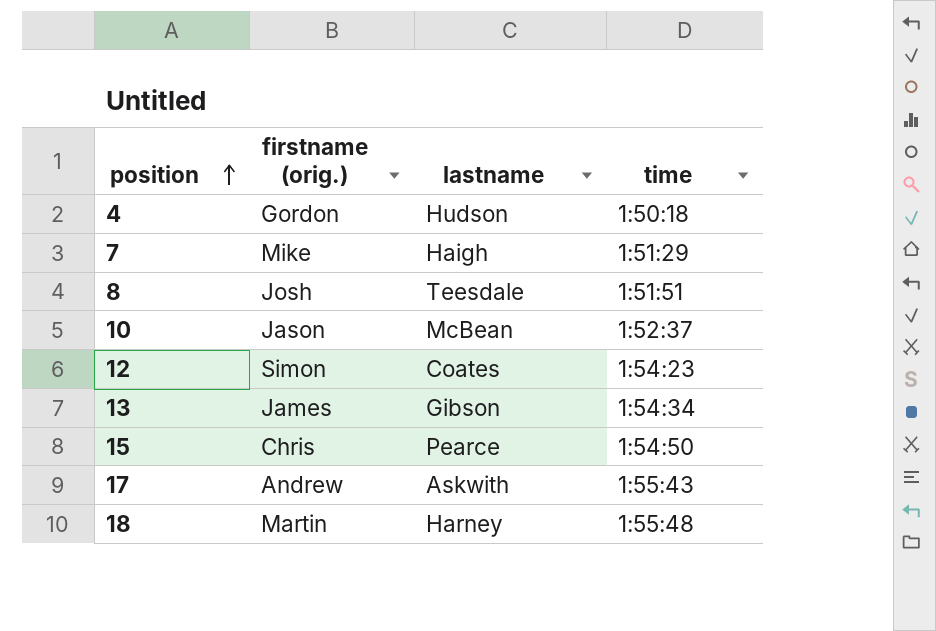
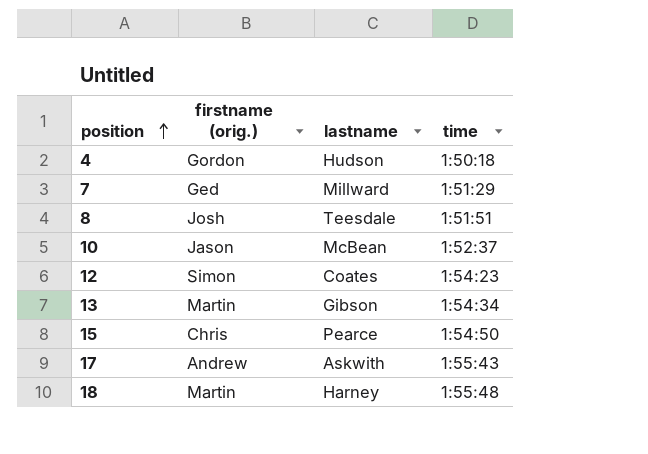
7 | firstname (orig.): Mike -> Ged
7 | lastname: Haigh -> Millward
13 | firstname (orig.): James -> Martin

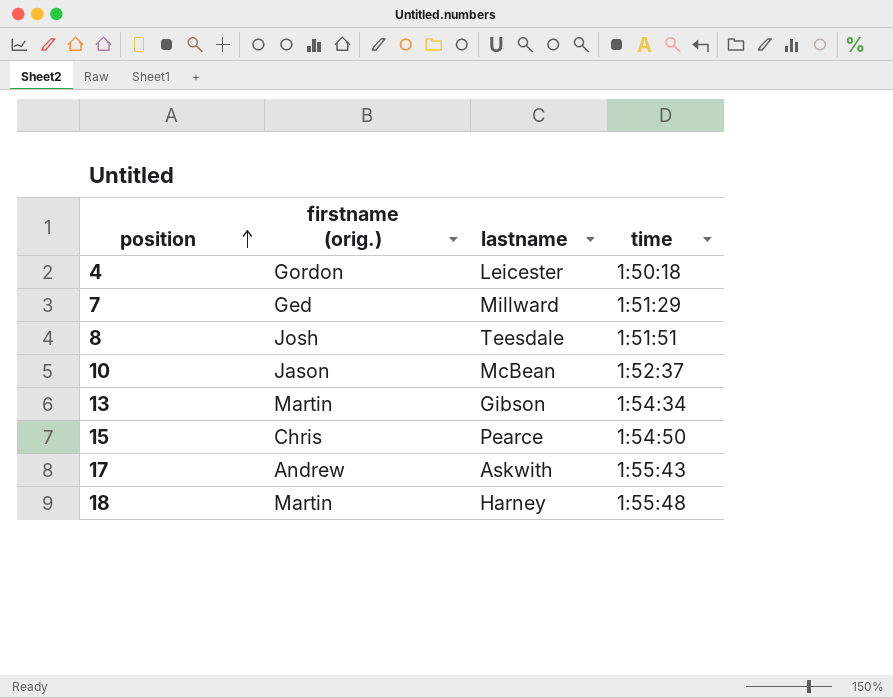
row 12: Simon | Coates | 1:54:23 -> none
4 | lastname: Hudson -> Leicester

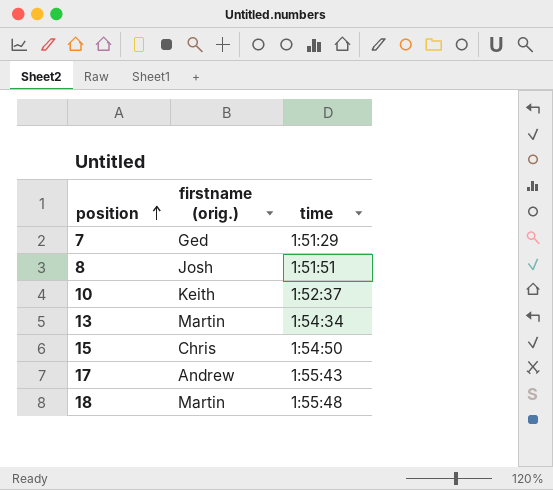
column lastname | position: 3 -> none
row 4: Gordon | Leicester | 1:50:18 -> none
10 | firstname (orig.): Jason -> Keith

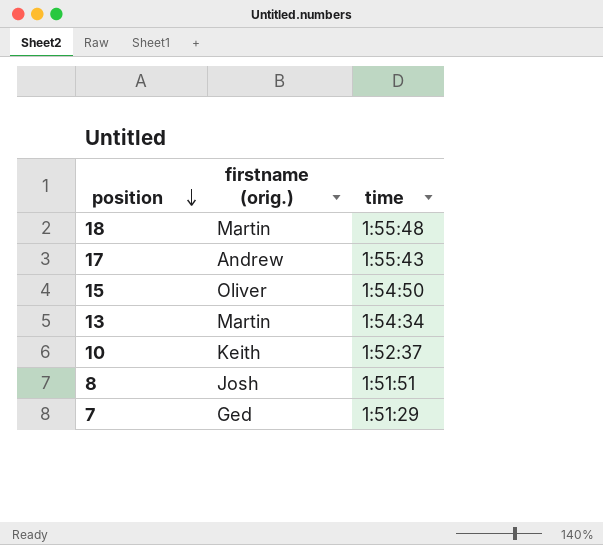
row order: position ascending -> position descending
15 | firstname (orig.): Chris -> Oliver

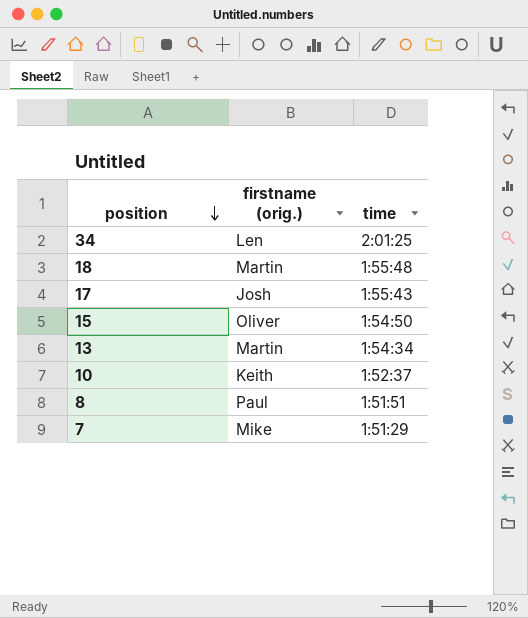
row 34: none -> Len | 2:01:25
17 | firstname (orig.): Andrew -> Josh
8 | firstname (orig.): Josh -> Paul
7 | firstname (orig.): Ged -> Mike

